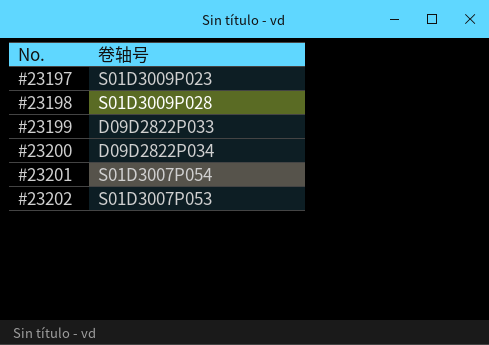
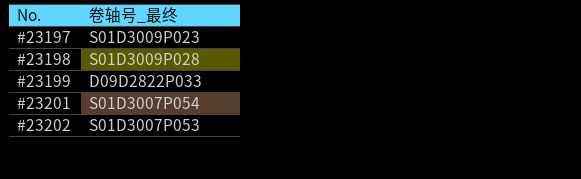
column name: 卷轴号 -> 卷轴号_最终
row #23200: D09D2822P034 -> none

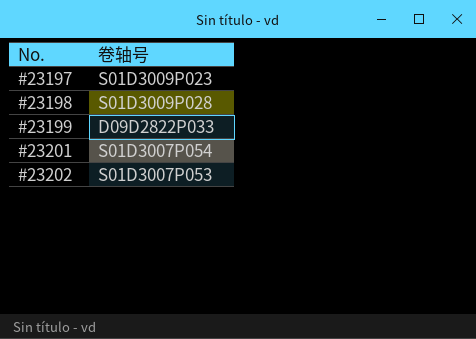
column name: 卷轴号_最终 -> 卷轴号

